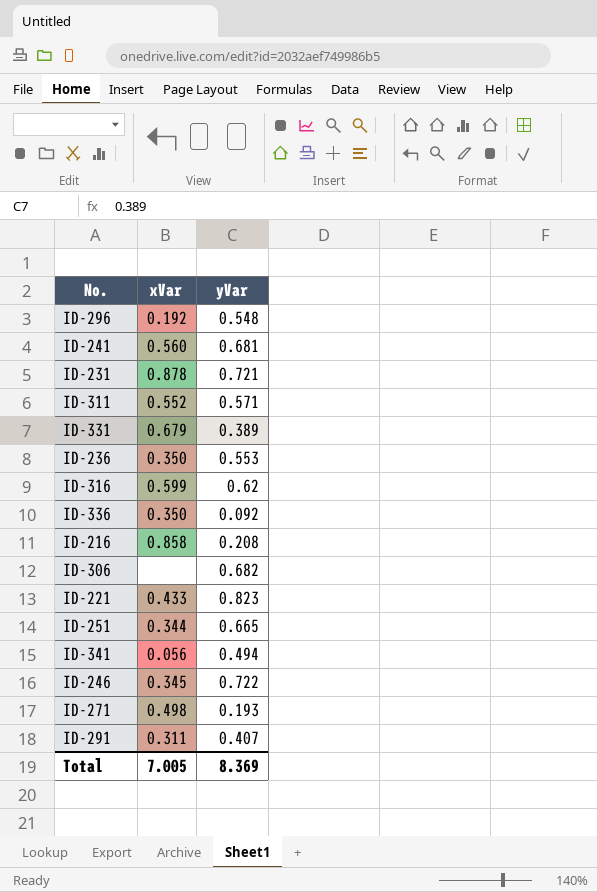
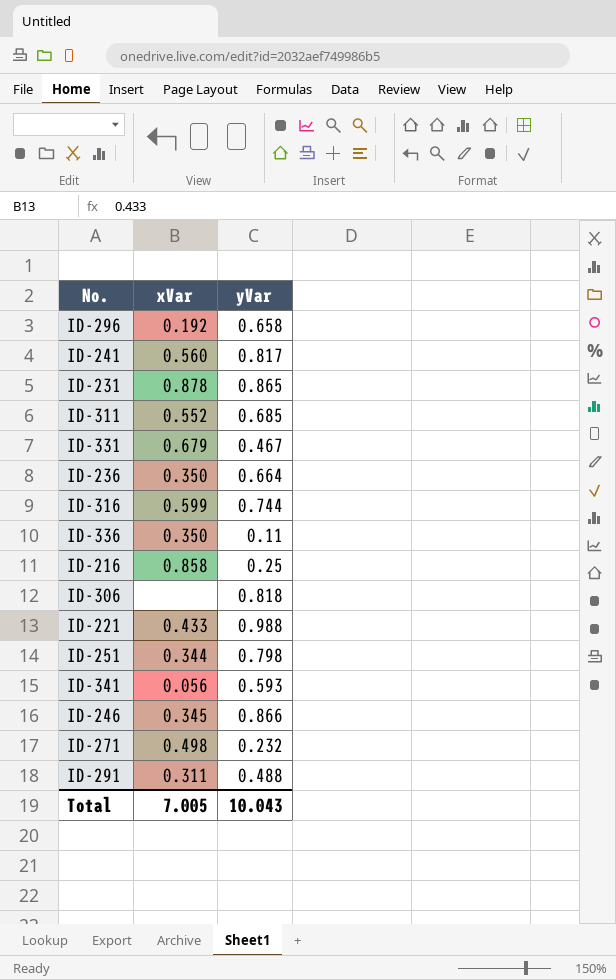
ID-296 | yVar: 0.548 -> 0.658
ID-241 | yVar: 0.681 -> 0.817
ID-231 | yVar: 0.721 -> 0.865
ID-311 | yVar: 0.571 -> 0.685
ID-331 | yVar: 0.389 -> 0.467
ID-236 | yVar: 0.553 -> 0.664
ID-316 | yVar: 0.62 -> 0.744
ID-336 | yVar: 0.092 -> 0.11
ID-216 | yVar: 0.208 -> 0.25
ID-306 | yVar: 0.682 -> 0.818
ID-221 | yVar: 0.823 -> 0.988
ID-251 | yVar: 0.665 -> 0.798
ID-341 | yVar: 0.494 -> 0.593
ID-246 | yVar: 0.722 -> 0.866
ID-271 | yVar: 0.193 -> 0.232
ID-291 | yVar: 0.407 -> 0.488
Total | yVar: 8.369 -> 10.043

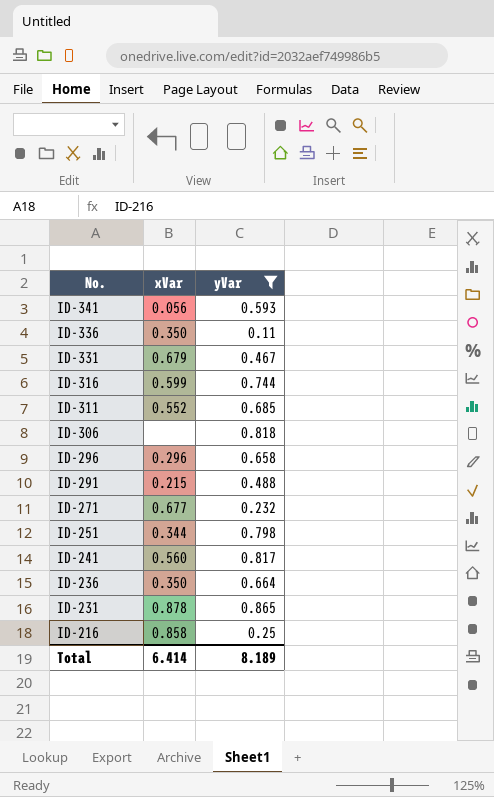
filter: none -> yVar <= 0.865
row order: none -> No. descending
ID-296 | xVar: 0.192 -> 0.296
ID-291 | xVar: 0.311 -> 0.215
ID-271 | xVar: 0.498 -> 0.677
Total | xVar: 7.005 -> 6.414
Total | yVar: 10.043 -> 8.189

